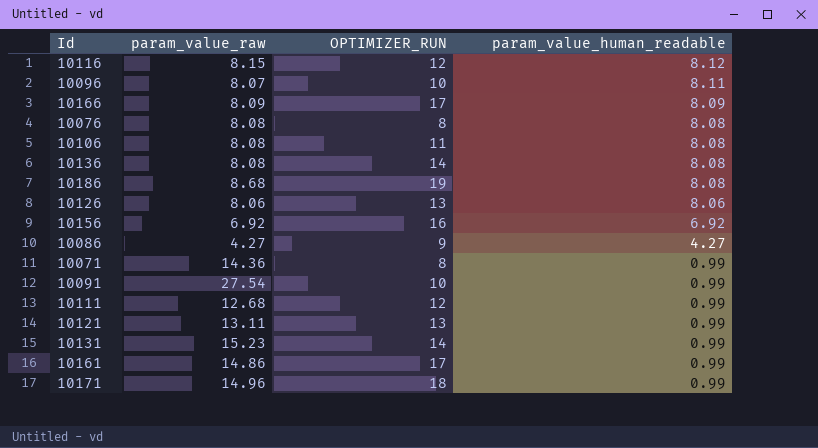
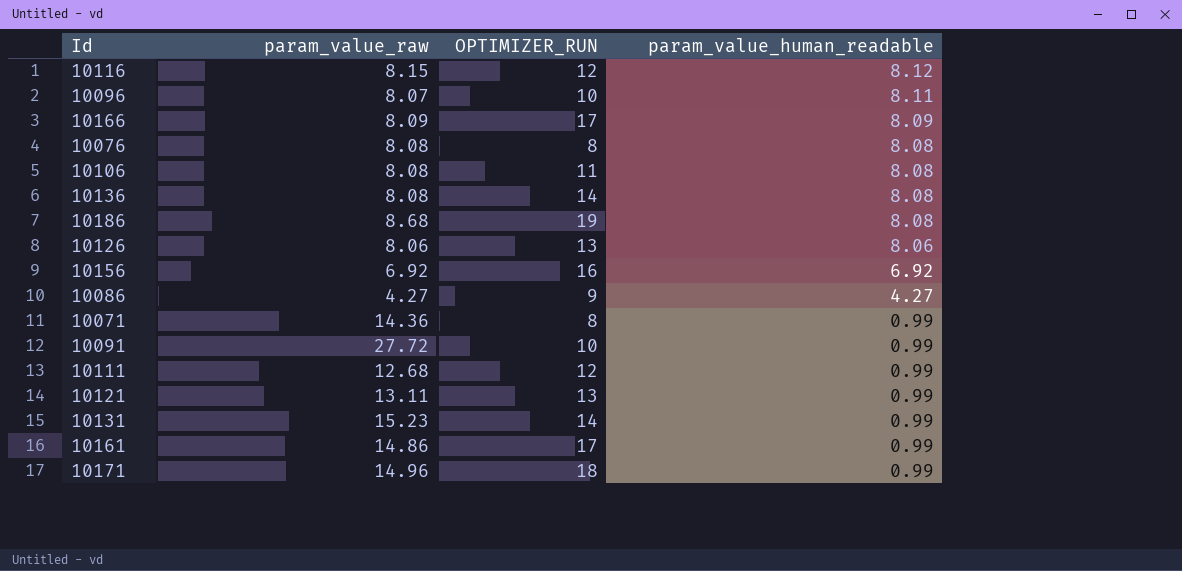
10091 | param_value_raw: 27.54 -> 27.72

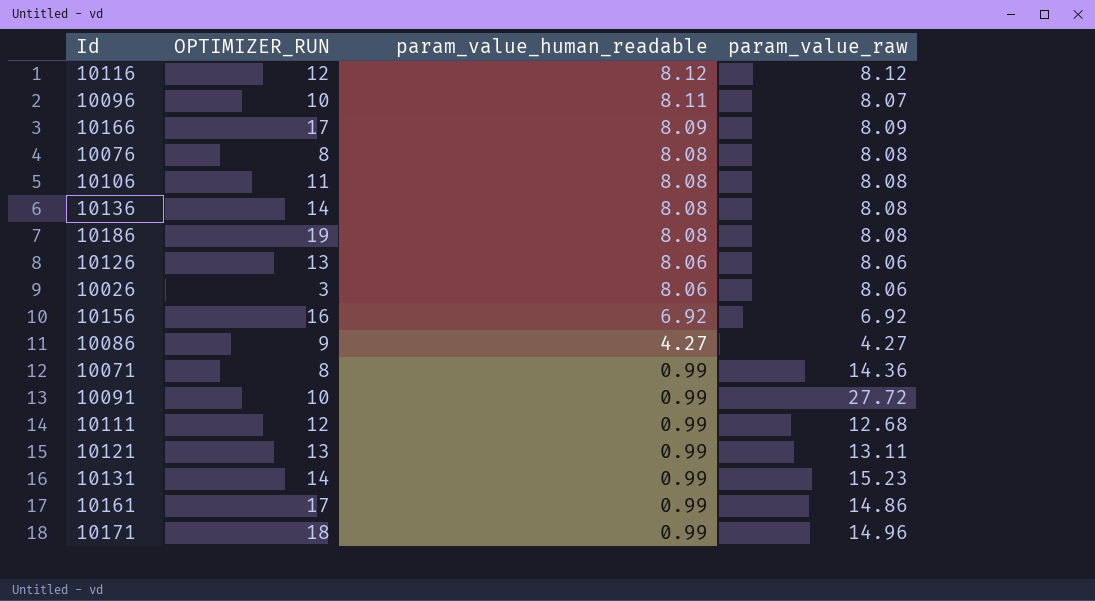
column param_value_raw | position: 2 -> 4
10116 | param_value_raw: 8.15 -> 8.12
10186 | param_value_raw: 8.68 -> 8.08
row 10026: none -> 3 | 8.06 | 8.06

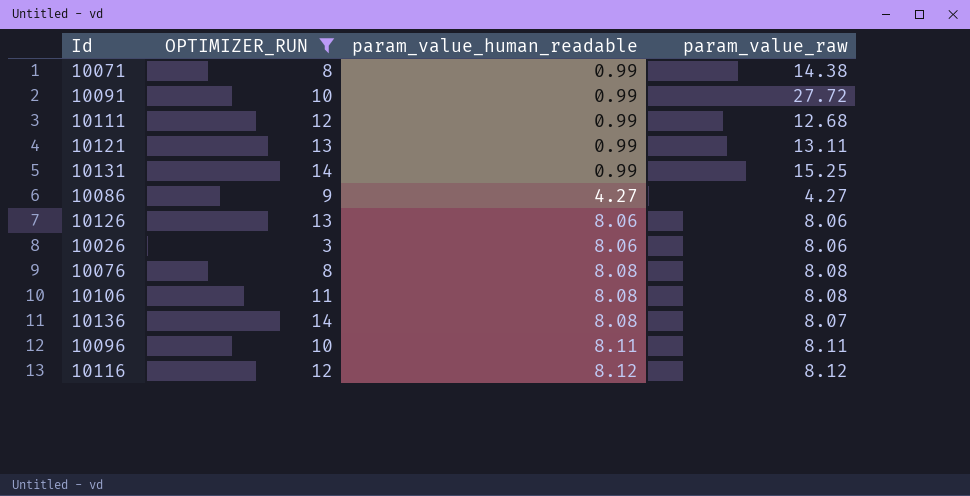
filter: none -> OPTIMIZER_RUN <= 14
row order: param_value_human_readable descending -> param_value_human_readable ascending
10071 | param_value_raw: 14.36 -> 14.38
10131 | param_value_raw: 15.23 -> 15.25
10136 | param_value_raw: 8.08 -> 8.07
10096 | param_value_raw: 8.07 -> 8.11

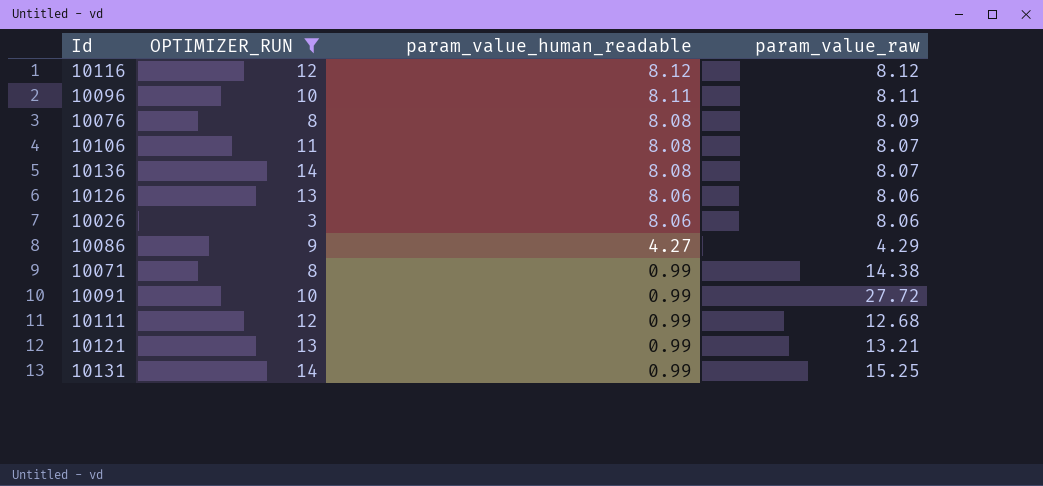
row order: param_value_human_readable ascending -> param_value_human_readable descending
10076 | param_value_raw: 8.08 -> 8.09
10106 | param_value_raw: 8.08 -> 8.07
10086 | param_value_raw: 4.27 -> 4.29
10121 | param_value_raw: 13.11 -> 13.21

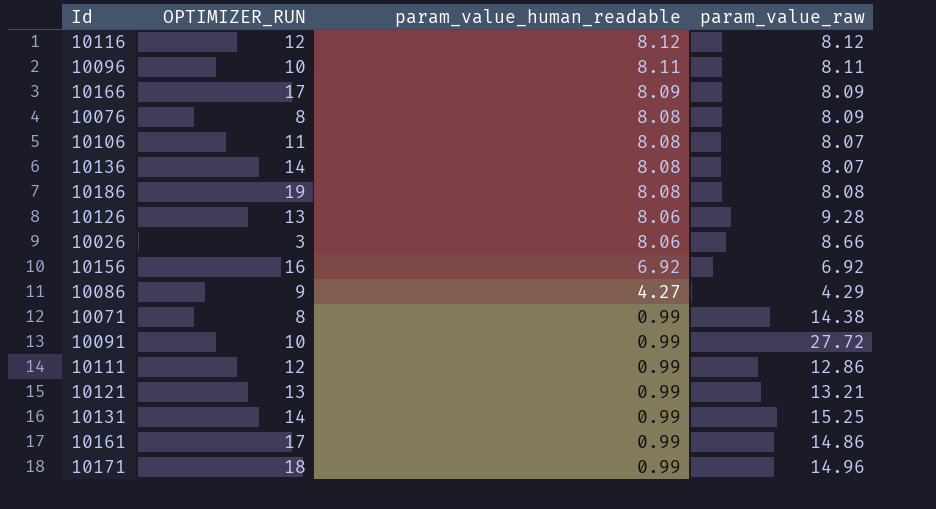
filter: OPTIMIZER_RUN <= 14 -> none
10126 | param_value_raw: 8.06 -> 9.28
10026 | param_value_raw: 8.06 -> 8.66
10111 | param_value_raw: 12.68 -> 12.86

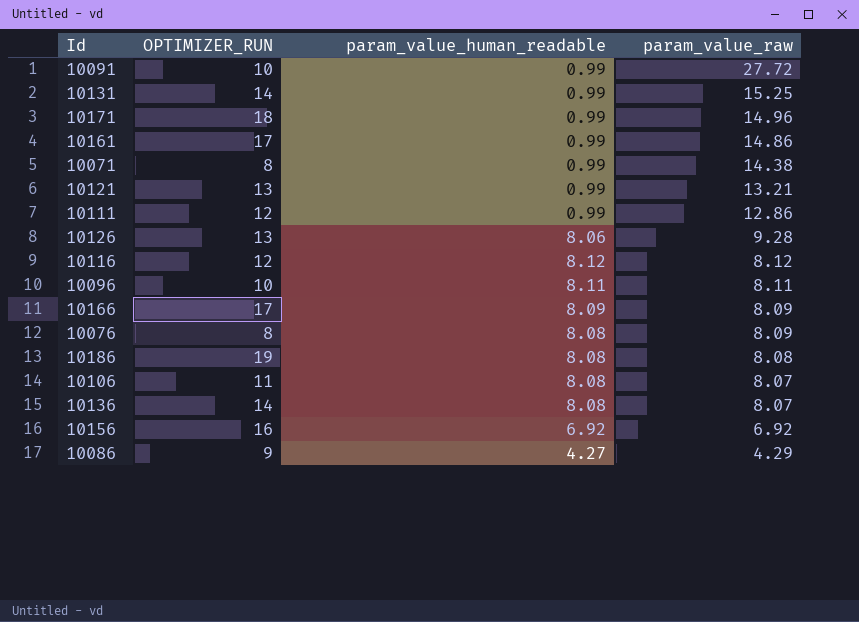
row order: param_value_human_readable descending -> param_value_raw descending
row 10026: 3 | 8.06 | 8.66 -> none

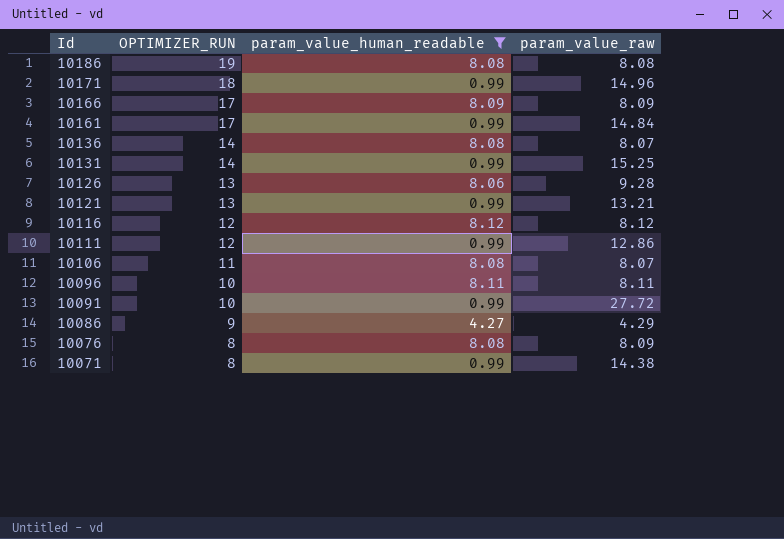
filter: none -> param_value_human_readable != 6.92
row order: param_value_raw descending -> Id descending
10161 | param_value_raw: 14.86 -> 14.84

